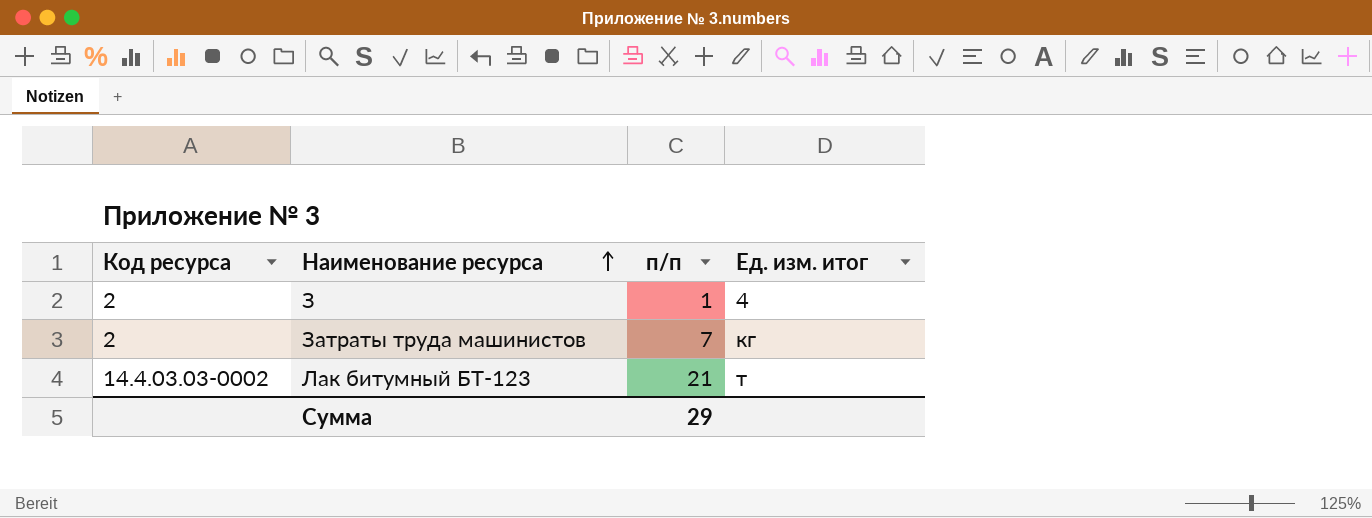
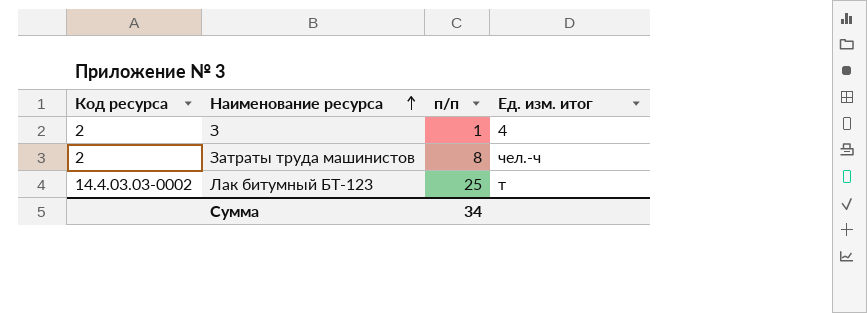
Затраты труда машинистов | п/п: 7 -> 8
Затраты труда машинистов | Ед. изм. итог: кг -> чел.-ч
Лак битумный БТ-123 | п/п: 21 -> 25
Сумма | п/п: 29 -> 34

